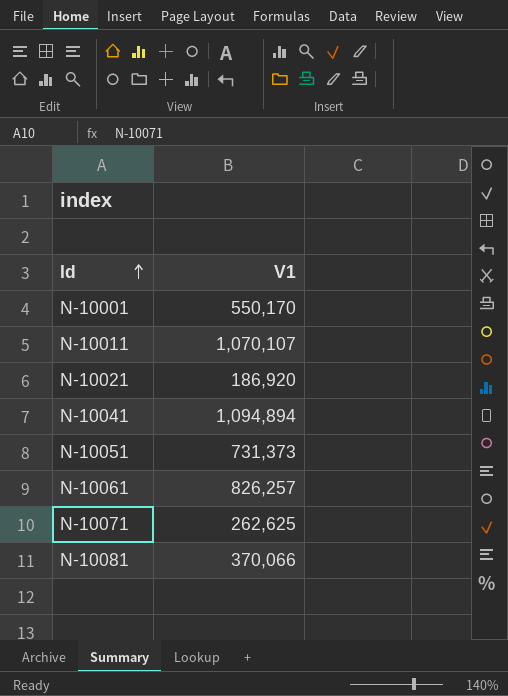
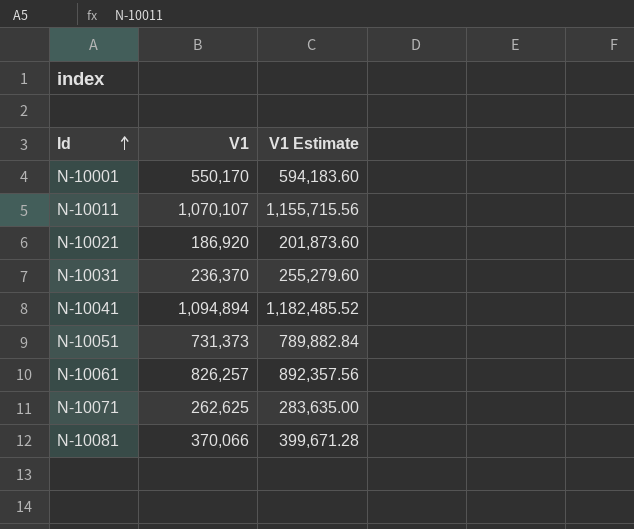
column V1 Estimate | formula: none -> [V1] * 1.08
row N-10031: none -> 236,370 | 255,279.60

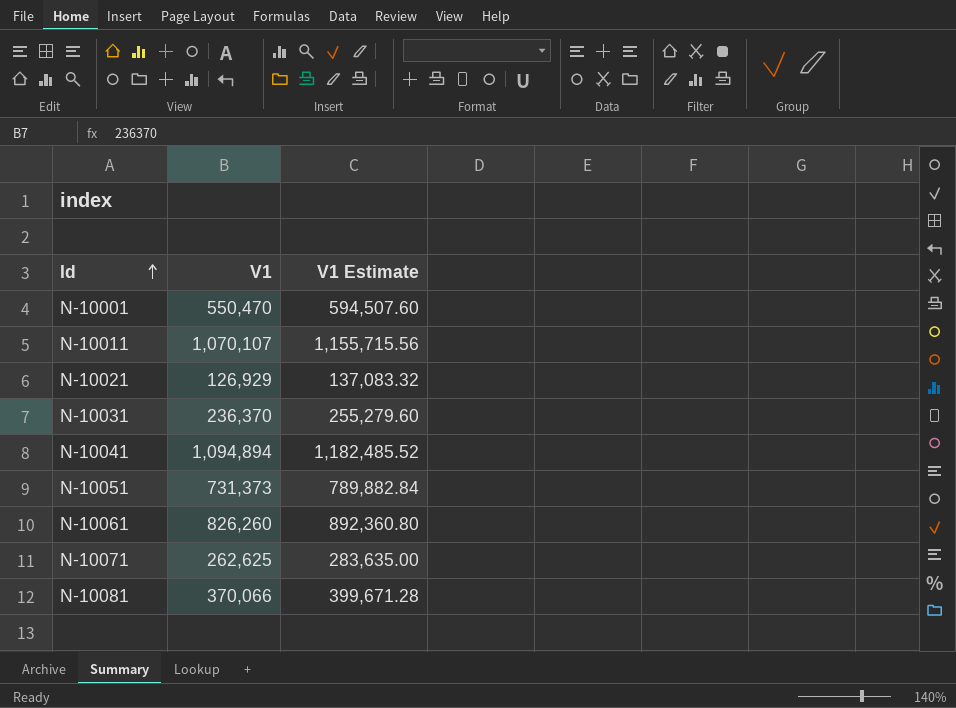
N-10001 | V1: 550,170 -> 550,470
N-10001 | V1 Estimate: 594,183.60 -> 594,507.60
N-10021 | V1: 186,920 -> 126,929
N-10021 | V1 Estimate: 201,873.60 -> 137,083.32
N-10061 | V1: 826,257 -> 826,260
N-10061 | V1 Estimate: 892,357.56 -> 892,360.80

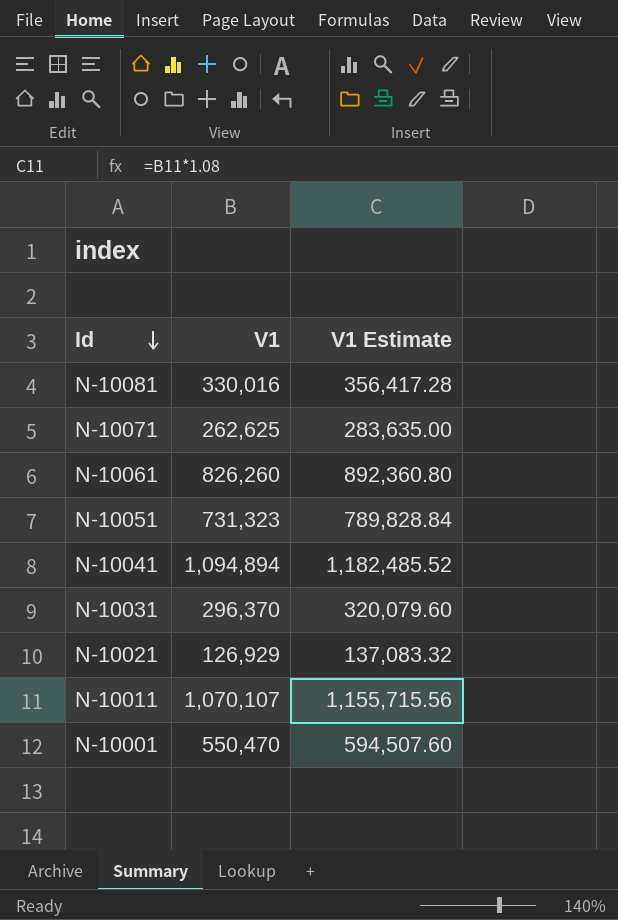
row order: Id ascending -> Id descending
N-10081 | V1: 370,066 -> 330,016
N-10081 | V1 Estimate: 399,671.28 -> 356,417.28
N-10051 | V1: 731,373 -> 731,323
N-10051 | V1 Estimate: 789,882.84 -> 789,828.84
N-10031 | V1: 236,370 -> 296,370
N-10031 | V1 Estimate: 255,279.60 -> 320,079.60

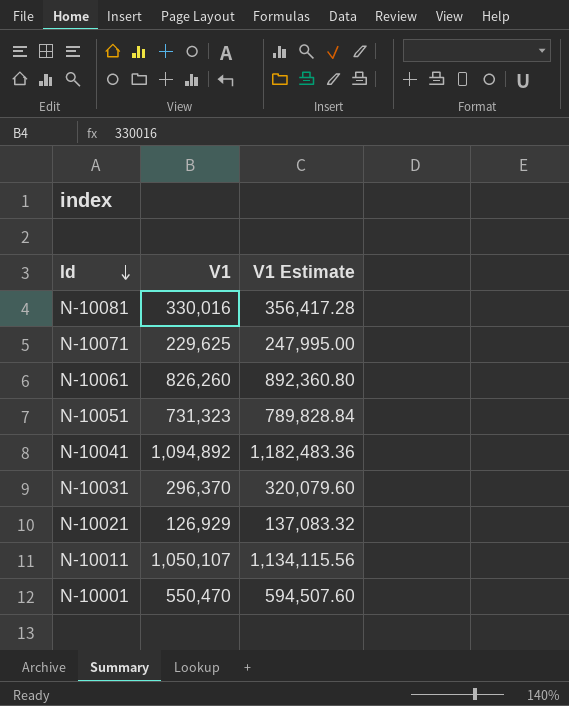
N-10071 | V1: 262,625 -> 229,625
N-10071 | V1 Estimate: 283,635.00 -> 247,995.00
N-10041 | V1: 1,094,894 -> 1,094,892
N-10041 | V1 Estimate: 1,182,485.52 -> 1,182,483.36
N-10011 | V1: 1,070,107 -> 1,050,107
N-10011 | V1 Estimate: 1,155,715.56 -> 1,134,115.56

